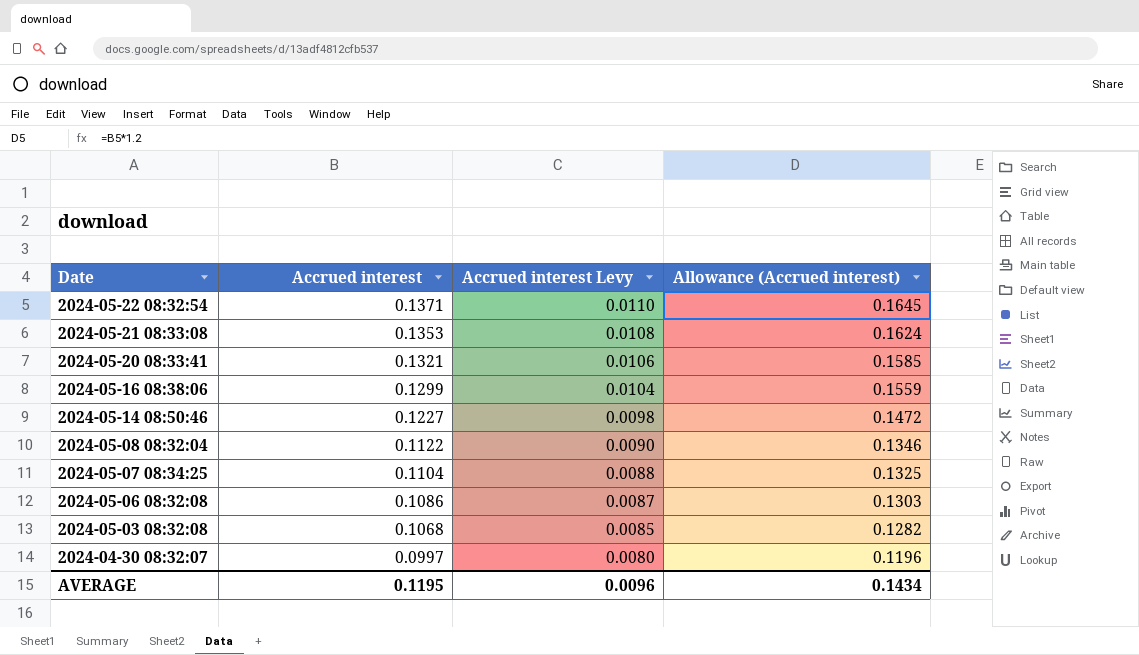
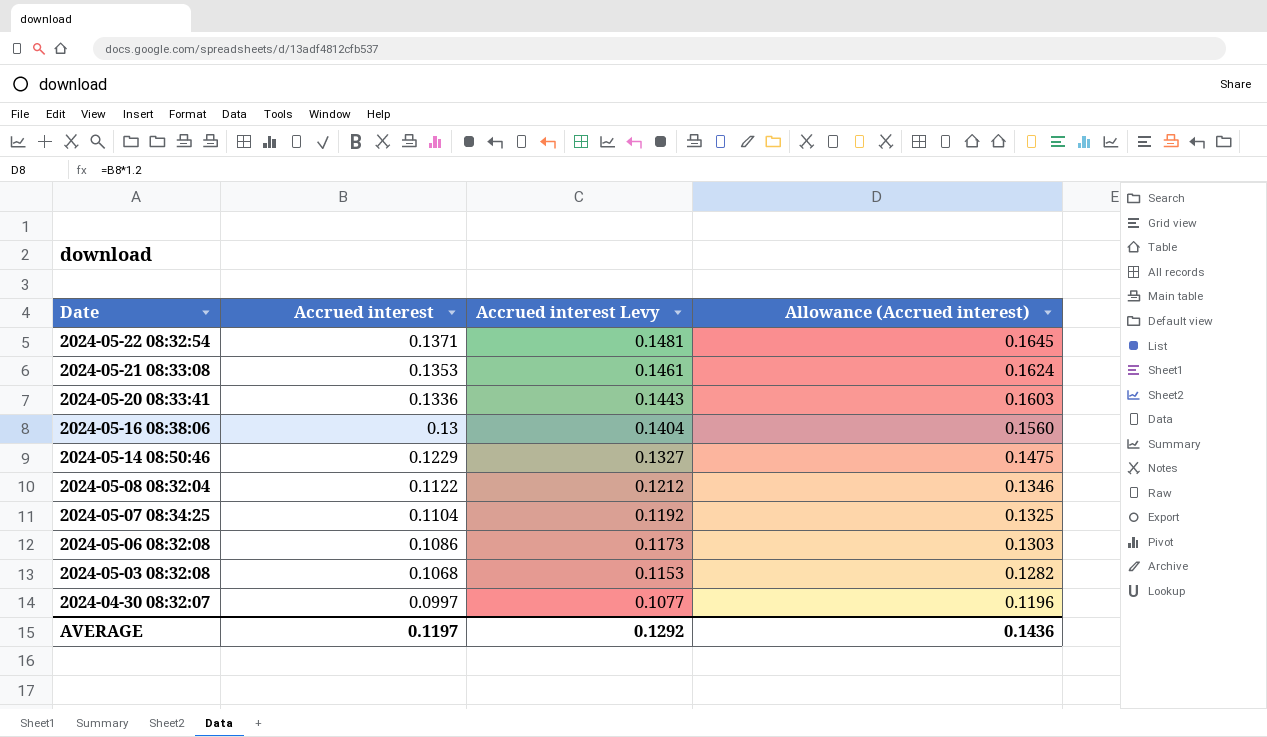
column Accrued interest Levy | formula: [Accrued interest] * 0.08 -> [Accrued interest] * 1.08
2024-05-20 08:33:41 | Accrued interest: 0.1321 -> 0.1336
2024-05-20 08:33:41 | Allowance (Accrued interest): 0.1585 -> 0.1603
2024-05-16 08:38:06 | Accrued interest: 0.1299 -> 0.13
2024-05-16 08:38:06 | Allowance (Accrued interest): 0.1559 -> 0.1560
2024-05-14 08:50:46 | Accrued interest: 0.1227 -> 0.1229
2024-05-14 08:50:46 | Allowance (Accrued interest): 0.1472 -> 0.1475
AVERAGE | Accrued interest: 0.1195 -> 0.1197
AVERAGE | Accrued interest Levy: 0.0096 -> 0.1292
AVERAGE | Allowance (Accrued interest): 0.1434 -> 0.1436

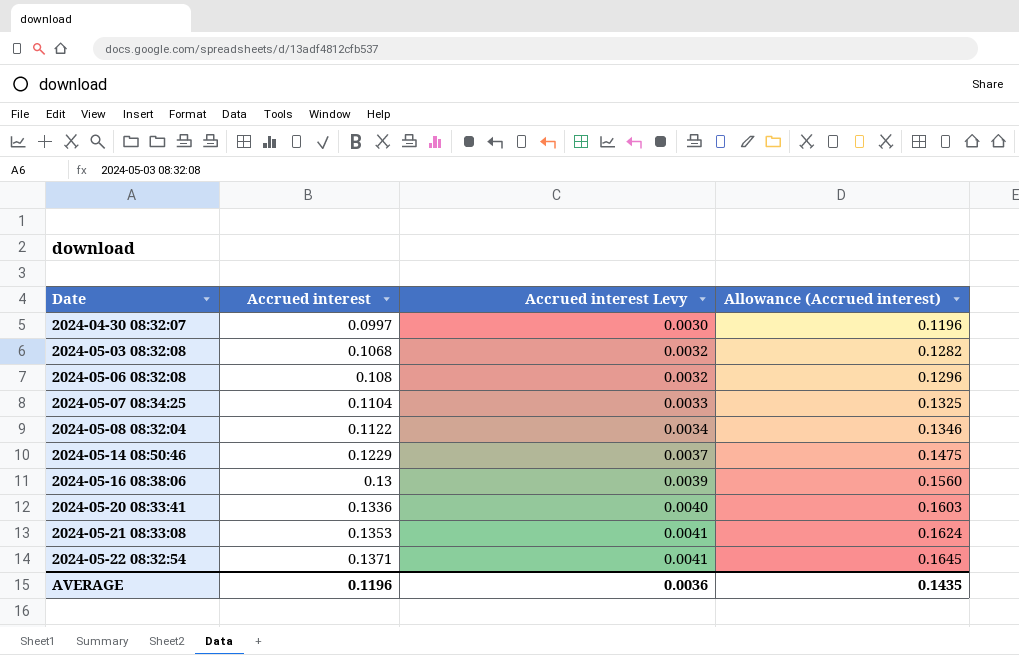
row order: Date descending -> Date ascending
column Accrued interest Levy | formula: [Accrued interest] * 1.08 -> [Accrued interest] * 0.03
2024-05-06 08:32:08 | Accrued interest: 0.1086 -> 0.108
2024-05-06 08:32:08 | Allowance (Accrued interest): 0.1303 -> 0.1296
AVERAGE | Accrued interest: 0.1197 -> 0.1196
AVERAGE | Accrued interest Levy: 0.1292 -> 0.0036
AVERAGE | Allowance (Accrued interest): 0.1436 -> 0.1435

